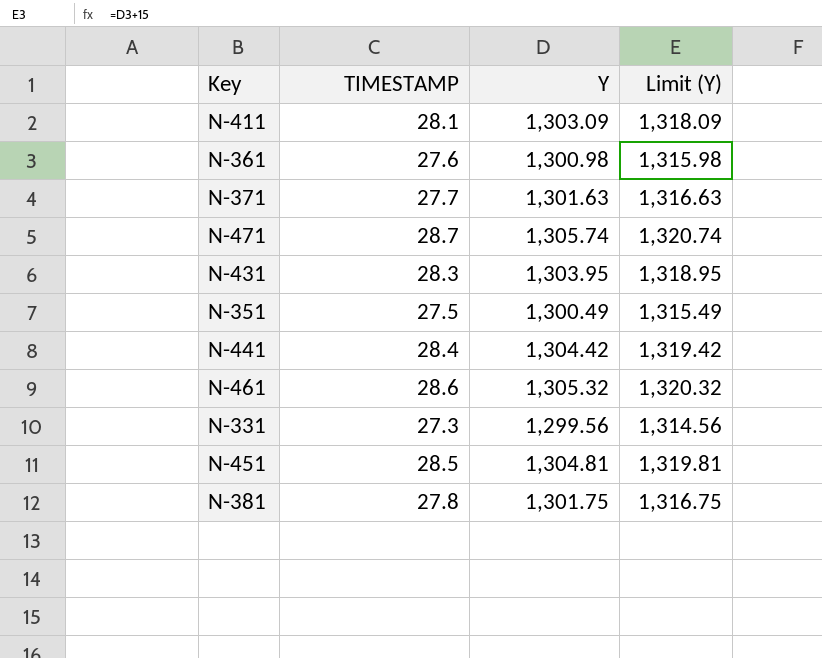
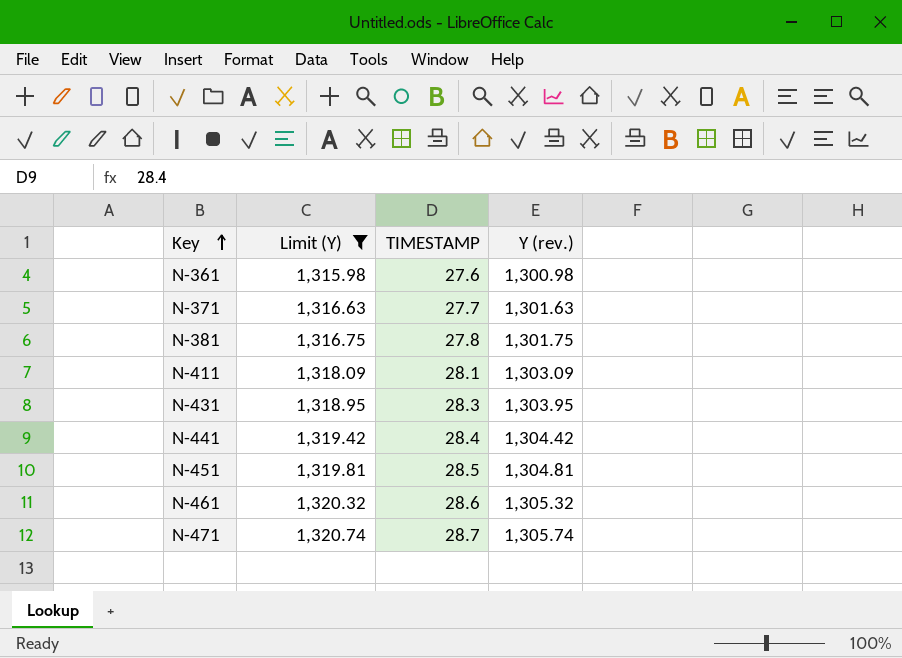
filter: none -> Limit (Y) >= 1,315.98
row order: none -> Key ascending
column Limit (Y) | position: 4 -> 2
column name: Y -> Y (rev.)

